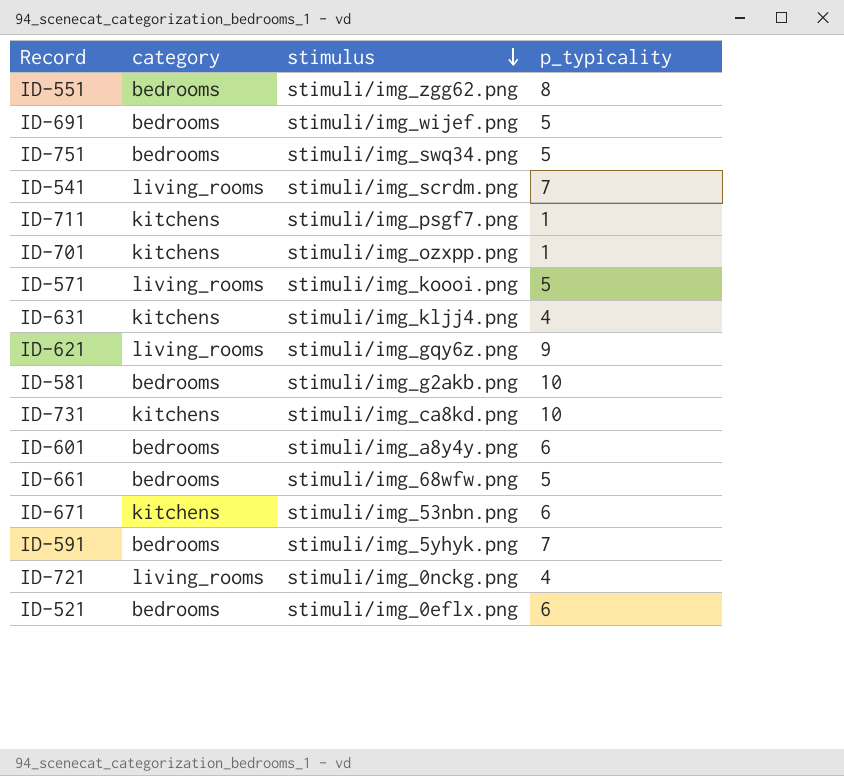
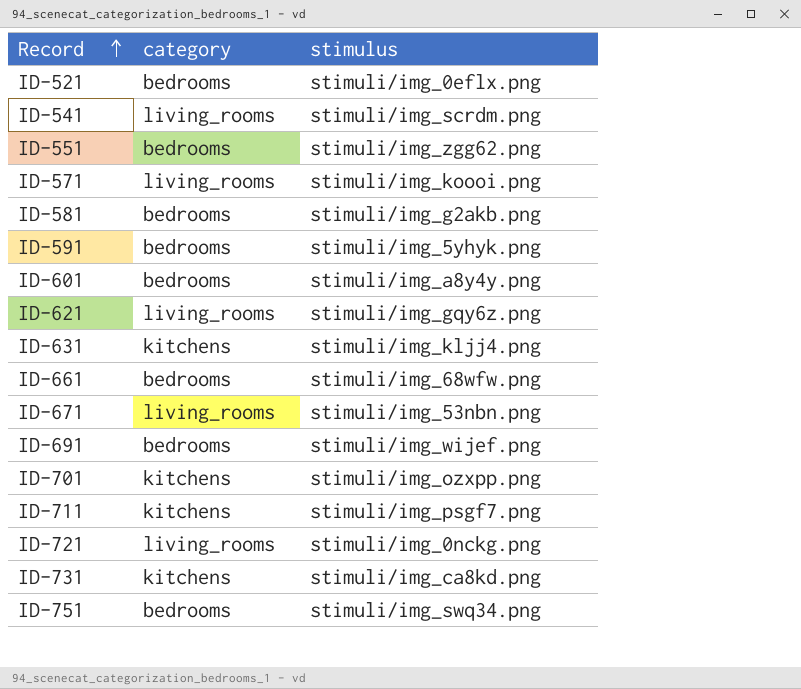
row order: stimulus descending -> Record ascending
column p_typicality | position: 4 -> none
ID-671 | category: kitchens -> living_rooms

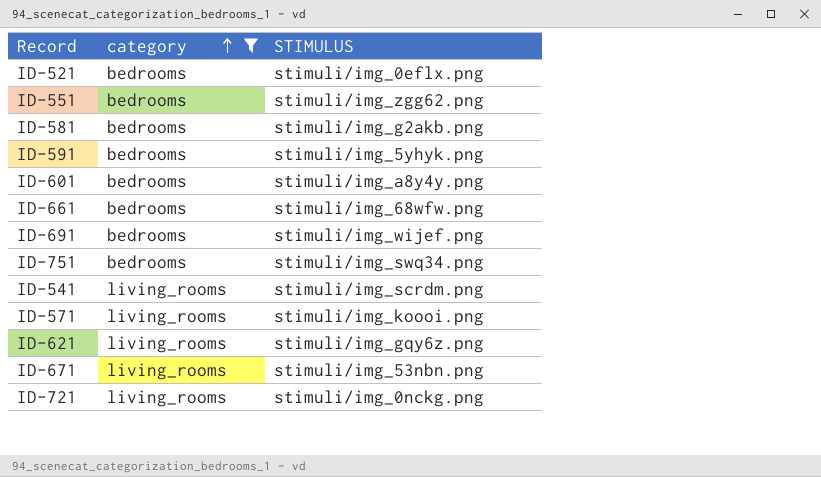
filter: none -> category != kitchens
row order: Record ascending -> category ascending
column name: stimulus -> STIMULUS

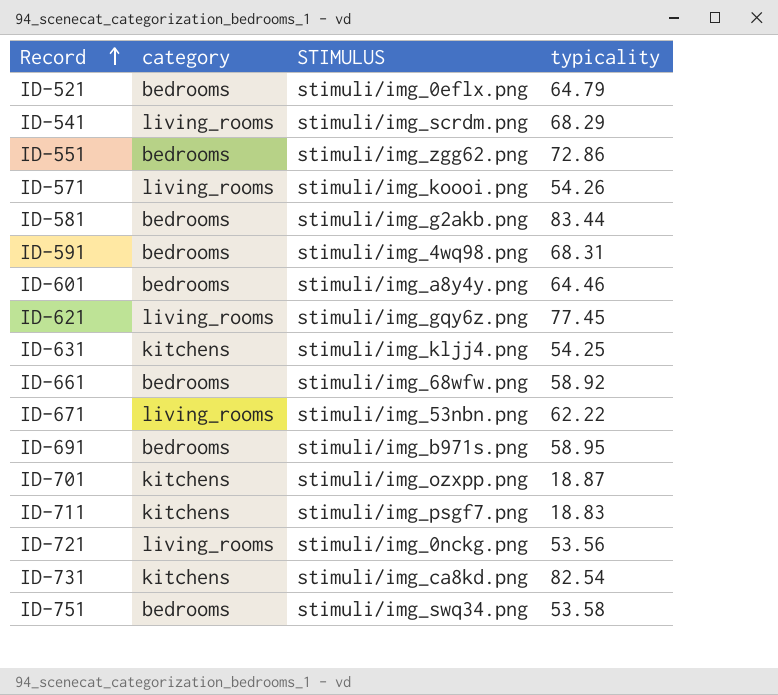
filter: category != kitchens -> none
row order: category ascending -> Record ascending
column typicality | position: none -> 4
ID-591 | STIMULUS: stimuli/img_5yhyk.png -> stimuli/img_4wq98.png
ID-691 | STIMULUS: stimuli/img_wijef.png -> stimuli/img_b971s.png

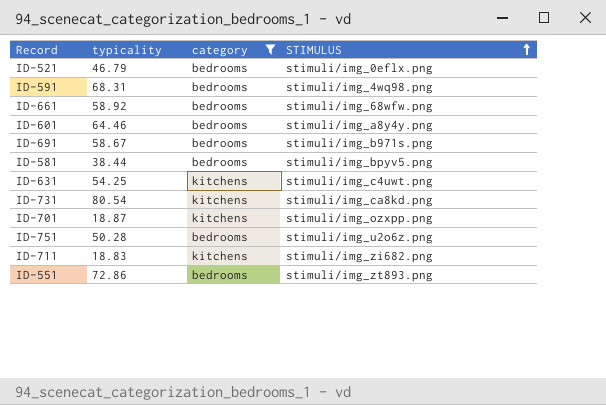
filter: none -> category != living_rooms
row order: Record ascending -> STIMULUS ascending
column typicality | position: 4 -> 2
ID-521 | typicality: 64.79 -> 46.79
ID-691 | typicality: 58.95 -> 58.67
ID-581 | typicality: 83.44 -> 38.44
ID-581 | STIMULUS: stimuli/img_g2akb.png -> stimuli/img_bpyv5.png
ID-631 | STIMULUS: stimuli/img_kljj4.png -> stimuli/img_c4uwt.png
ID-731 | typicality: 82.54 -> 80.54
ID-751 | typicality: 53.58 -> 50.28
ID-751 | STIMULUS: stimuli/img_swq34.png -> stimuli/img_u2o6z.png
ID-711 | STIMULUS: stimuli/img_psgf7.png -> stimuli/img_zi682.png
ID-551 | STIMULUS: stimuli/img_zgg62.png -> stimuli/img_zt893.png

